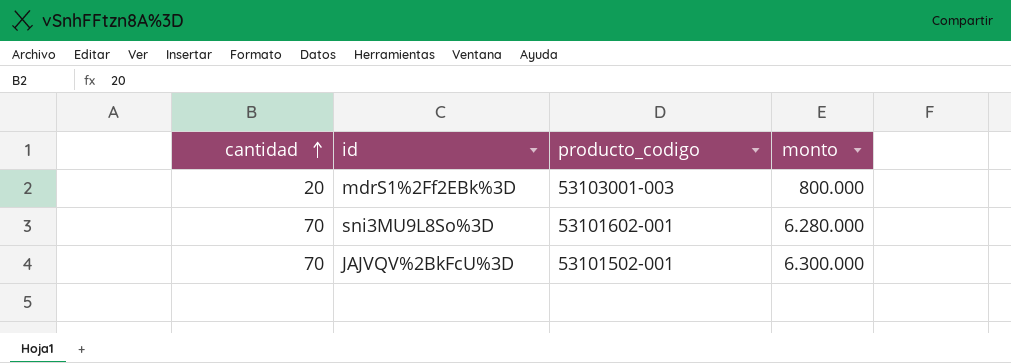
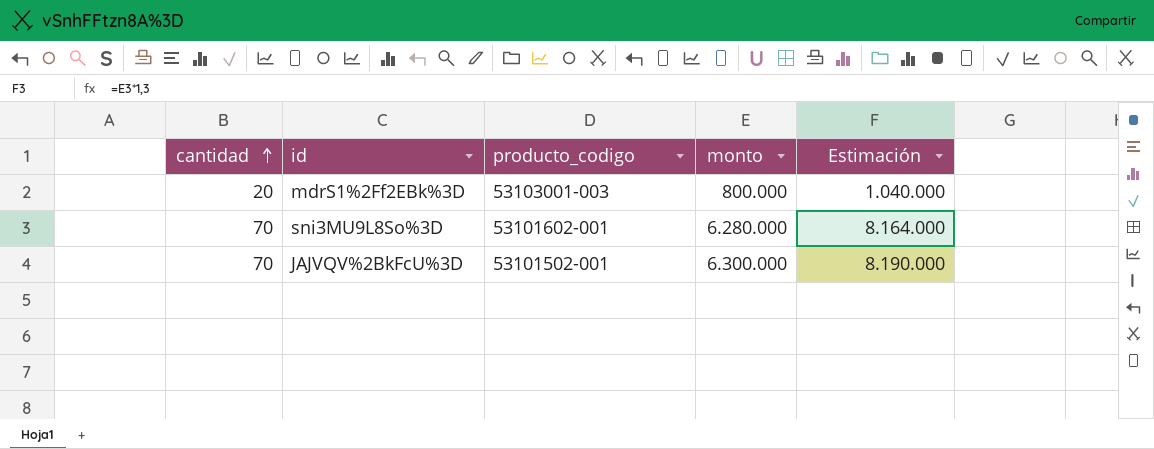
column Estimación | formula: none -> [monto] * 1,3

